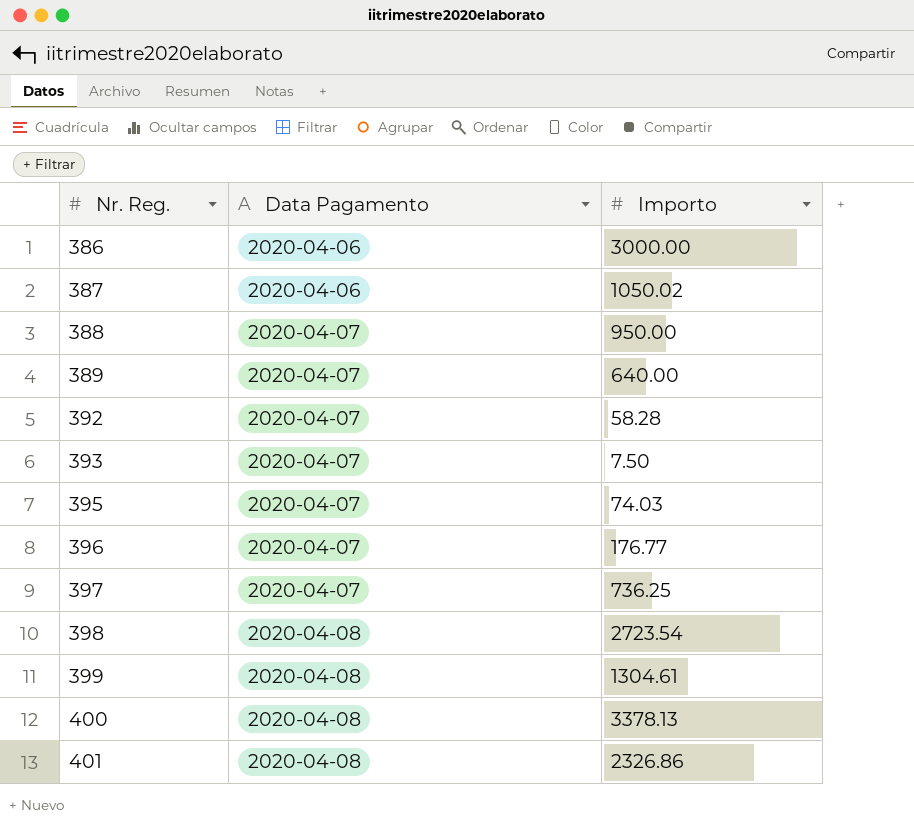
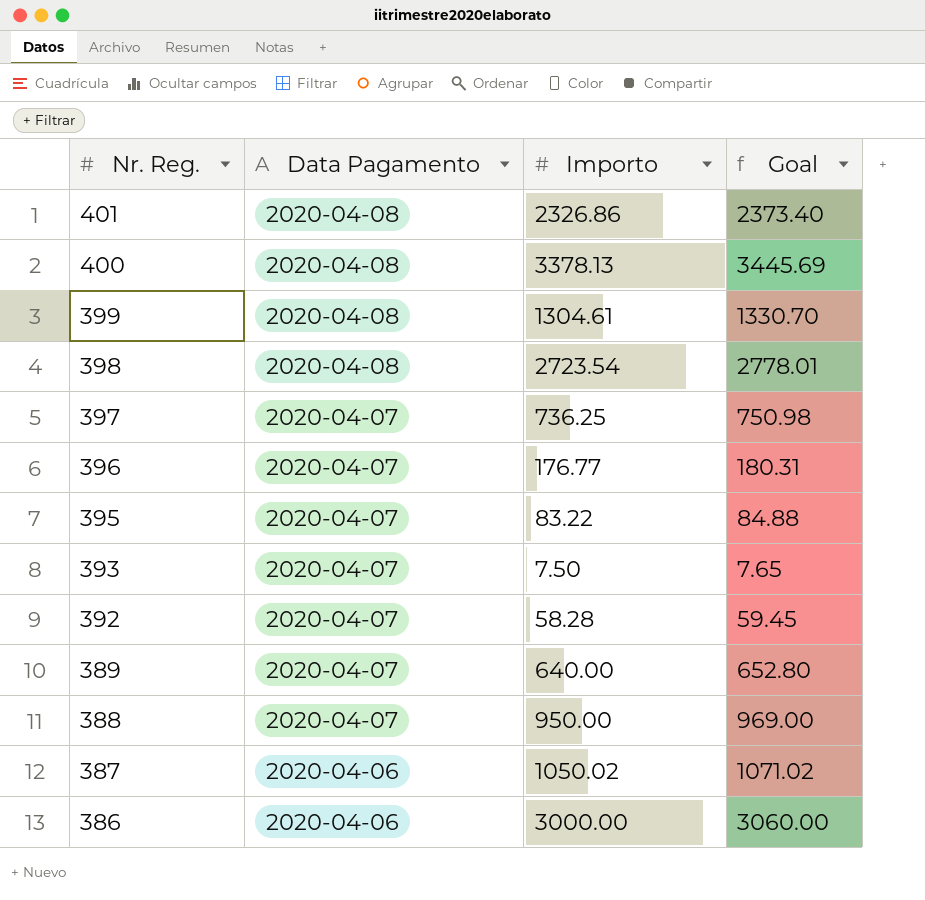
row order: Nr. Reg. ascending -> Nr. Reg. descending
column Goal | formula: none -> [Importo] * 1.02
395 | Importo: 74.03 -> 83.22

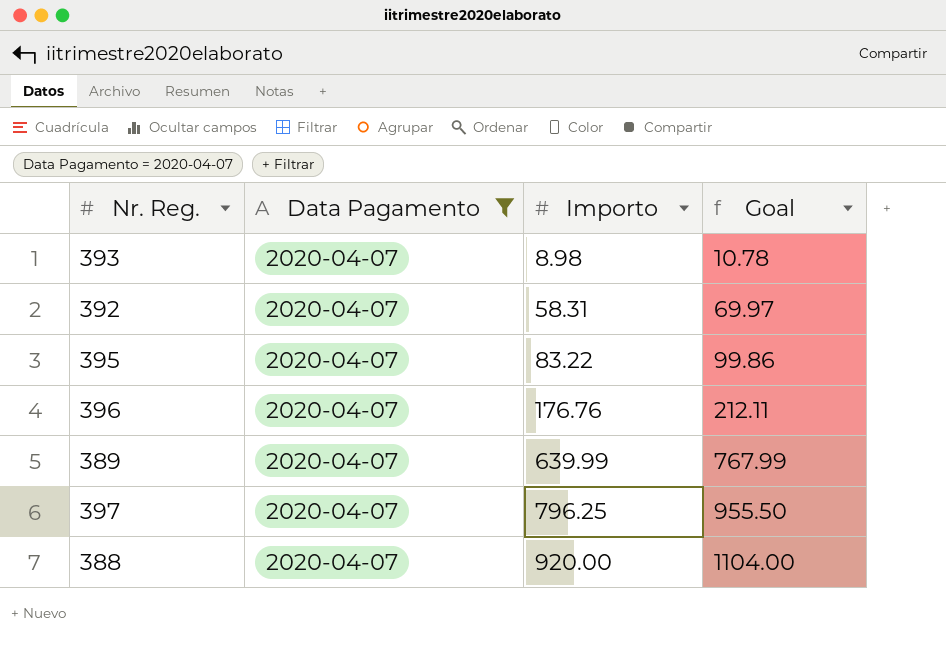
filter: none -> Data Pagamento = 2020-04-07
row order: Nr. Reg. descending -> Importo ascending
column Goal | formula: [Importo] * 1.02 -> [Importo] * 1.2
393 | Importo: 7.50 -> 8.98
392 | Importo: 58.28 -> 58.31
396 | Importo: 176.77 -> 176.76
389 | Importo: 640.00 -> 639.99
397 | Importo: 736.25 -> 796.25
388 | Importo: 950.00 -> 920.00

